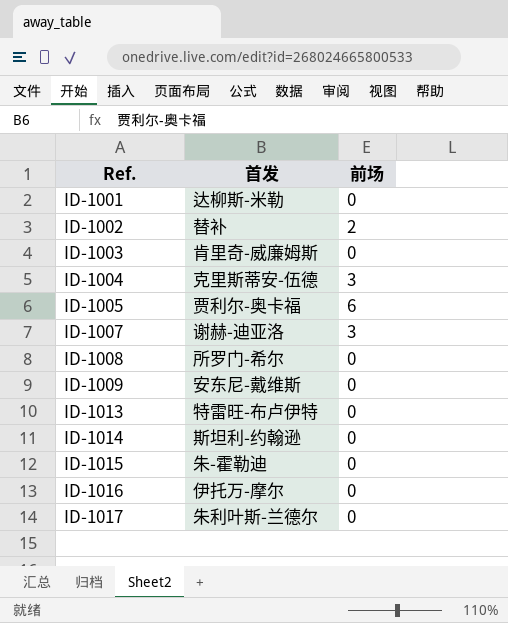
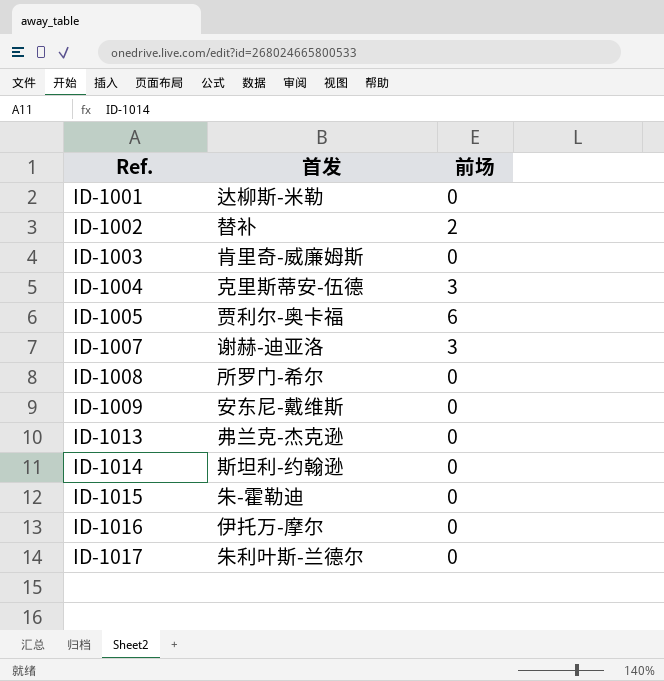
ID-1013 | 首发: 特雷旺-布卢伊特 -> 弗兰克-杰克逊

